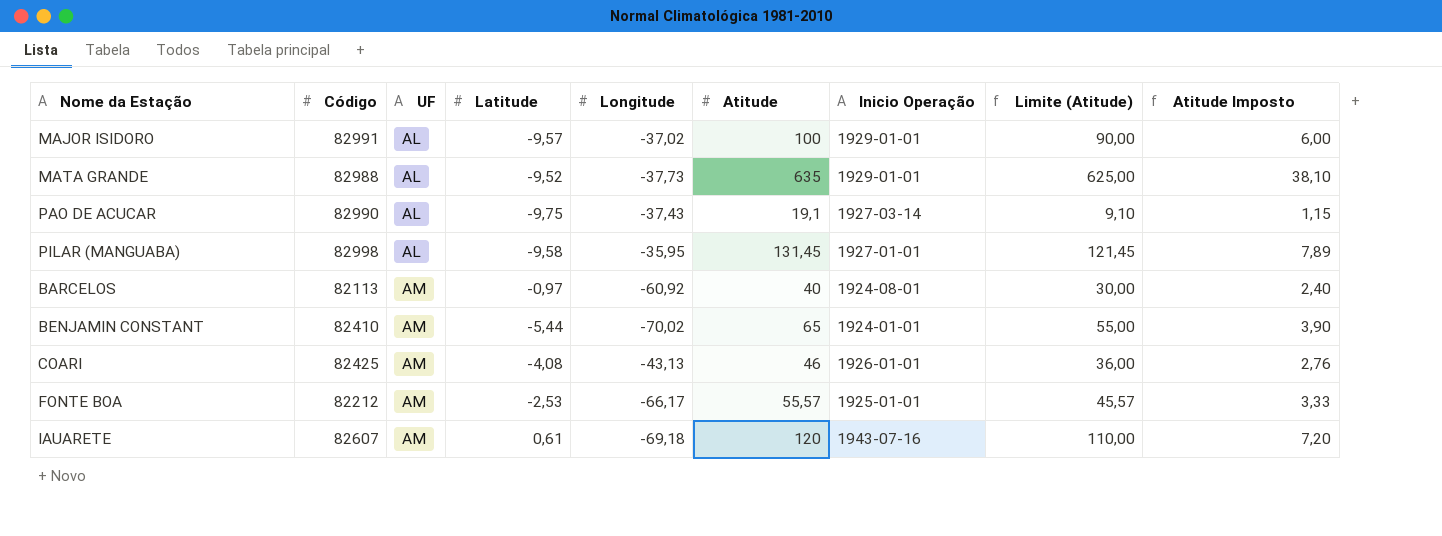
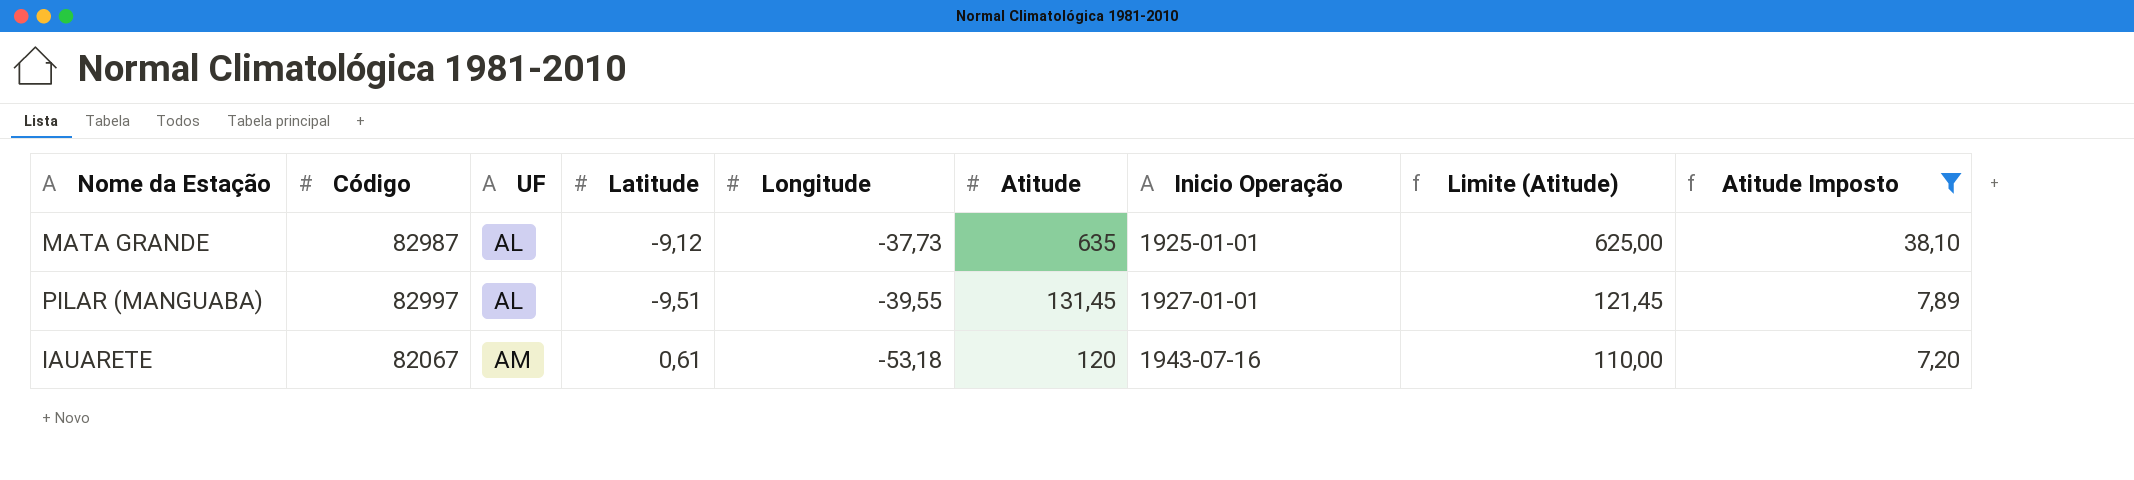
filter: none -> Atitude Imposto >= 7,20
MATA GRANDE | Código: 82988 -> 82987
MATA GRANDE | Latitude: -9,52 -> -9,12
MATA GRANDE | Inicio Operação: 1929-01-01 -> 1925-01-01
PILAR (MANGUABA) | Código: 82998 -> 82997
PILAR (MANGUABA) | Latitude: -9,58 -> -9,51
PILAR (MANGUABA) | Longitude: -35,95 -> -39,55
IAUARETE | Código: 82607 -> 82067
IAUARETE | Longitude: -69,18 -> -53,18

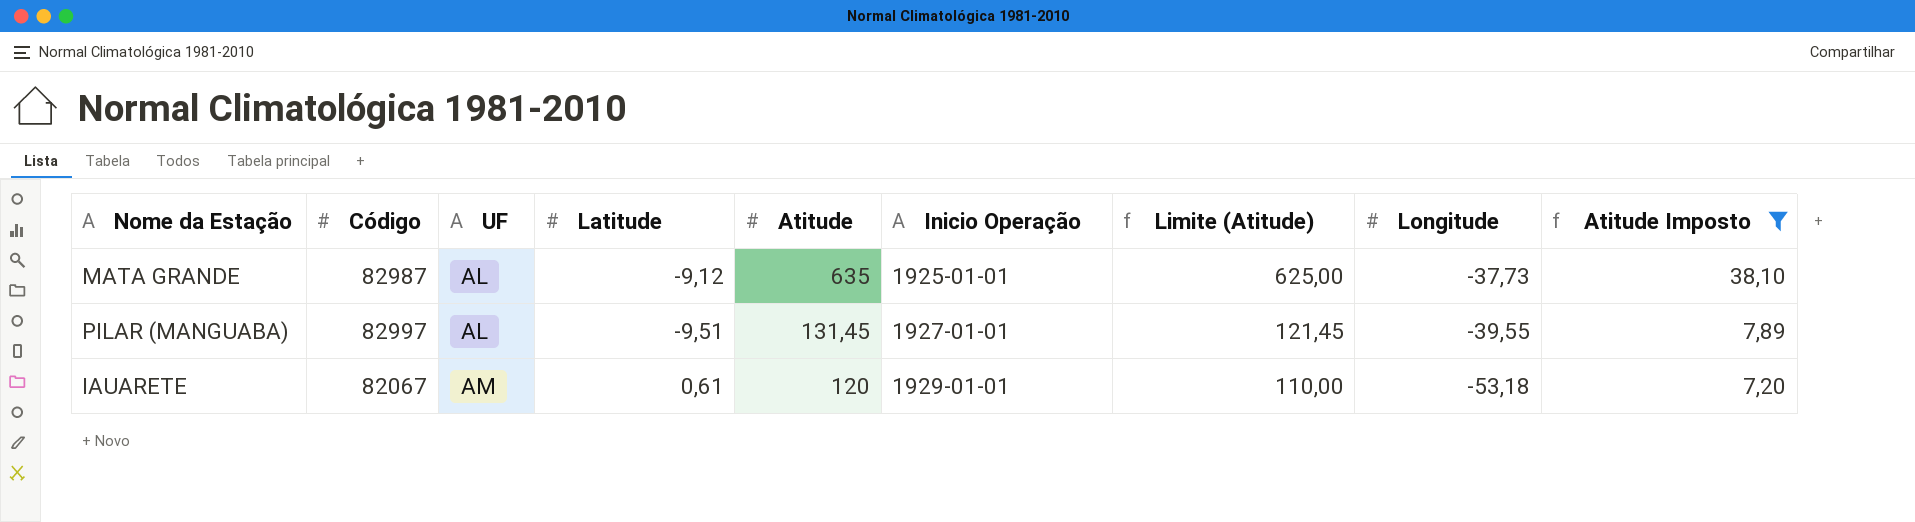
column Longitude | position: 5 -> 8
IAUARETE | Inicio Operação: 1943-07-16 -> 1929-01-01

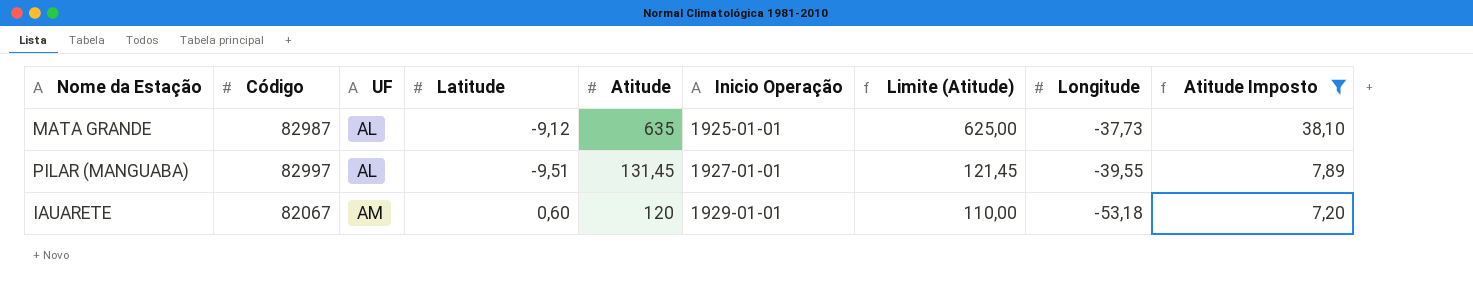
IAUARETE | Latitude: 0,61 -> 0,60

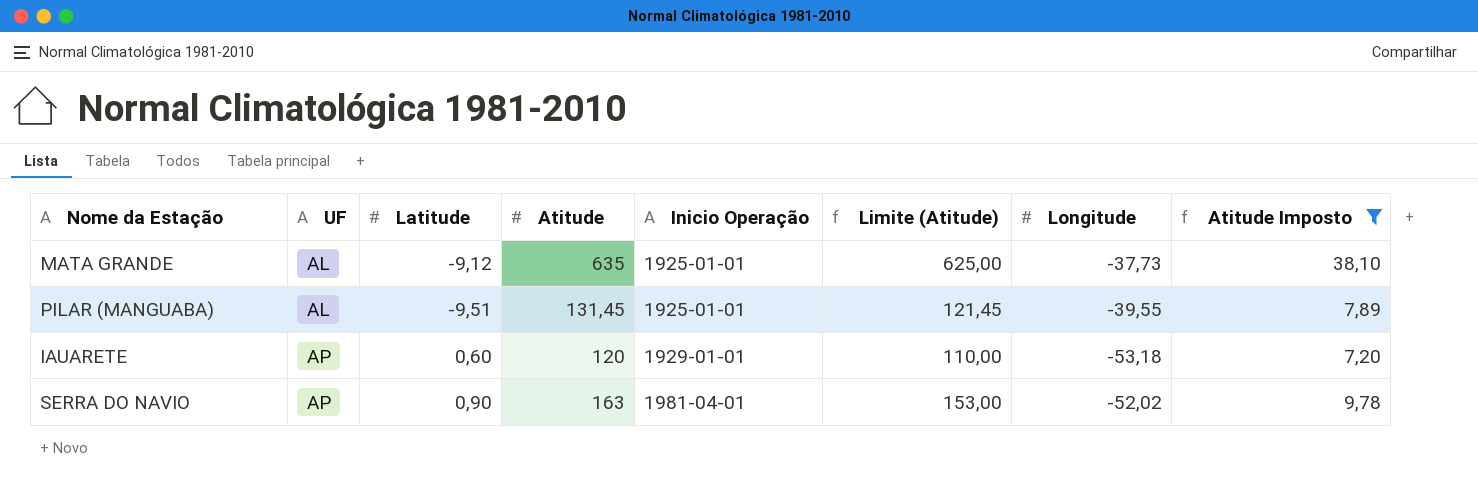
column Código | position: 2 -> none
PILAR (MANGUABA) | Inicio Operação: 1927-01-01 -> 1925-01-01
IAUARETE | UF: AM -> AP
row SERRA DO NAVIO: none -> AP | 0,90 | 163 | 1981-04-01 | 153,00 | -52,02 | 9,78

